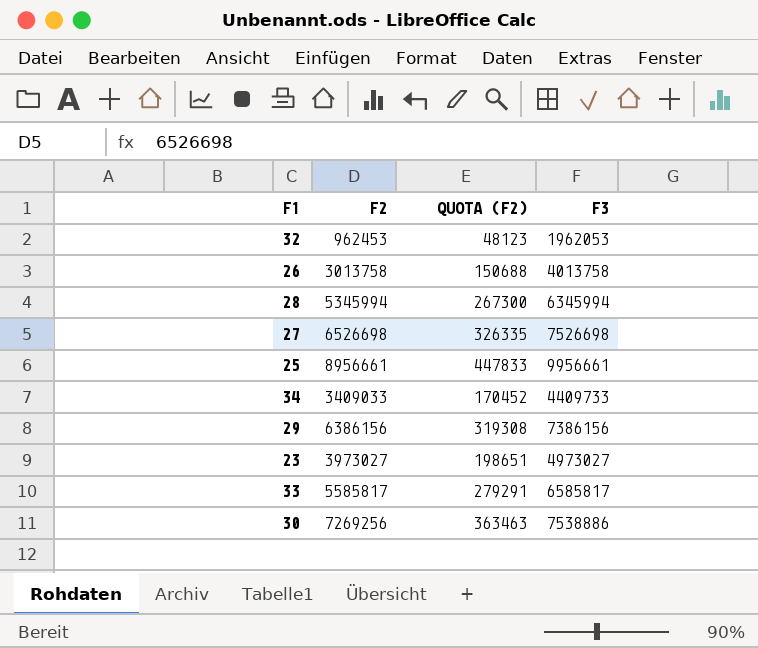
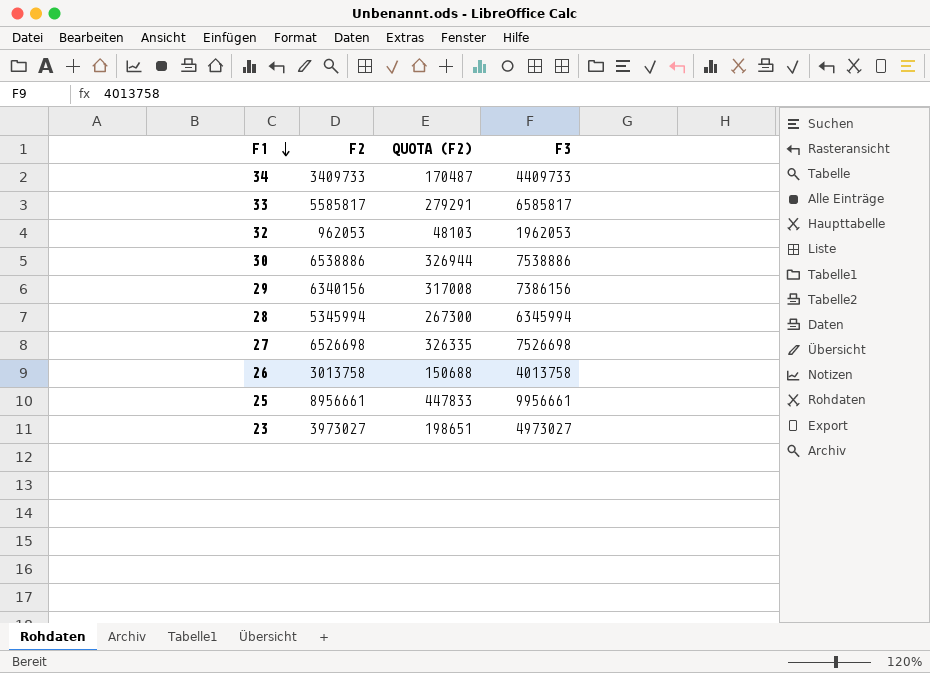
row order: none -> F1 descending
34 | F2: 3409033 -> 3409733
34 | QUOTA (F2): 170452 -> 170487
32 | F2: 962453 -> 962053
32 | QUOTA (F2): 48123 -> 48103
30 | F2: 7269256 -> 6538886
30 | QUOTA (F2): 363463 -> 326944
29 | F2: 6386156 -> 6340156
29 | QUOTA (F2): 319308 -> 317008

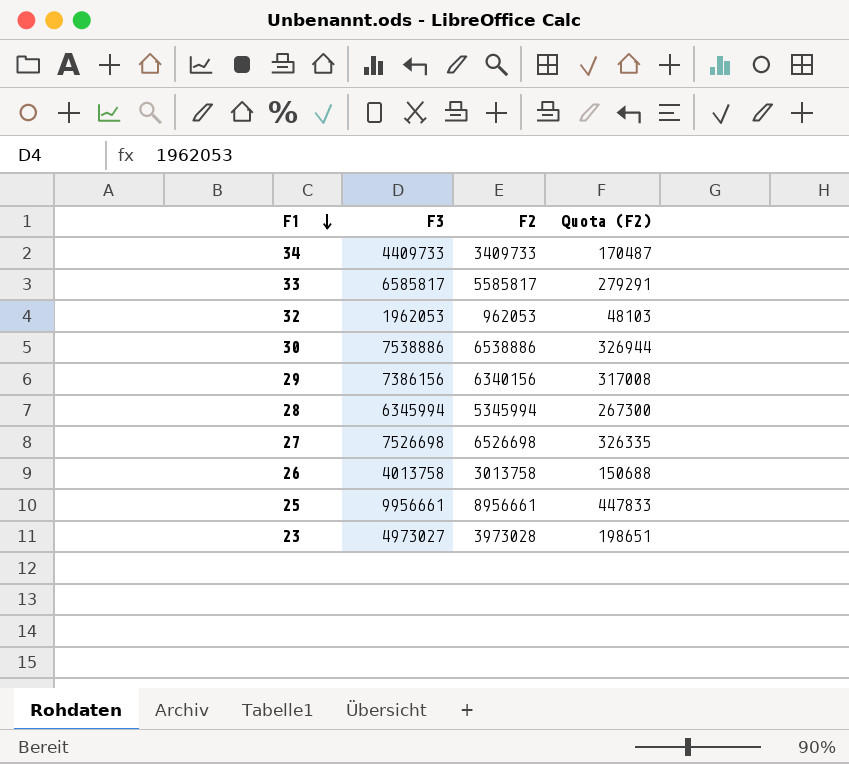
column F3 | position: 4 -> 2
column name: QUOTA (F2) -> Quota (F2)
23 | F2: 3973027 -> 3973028

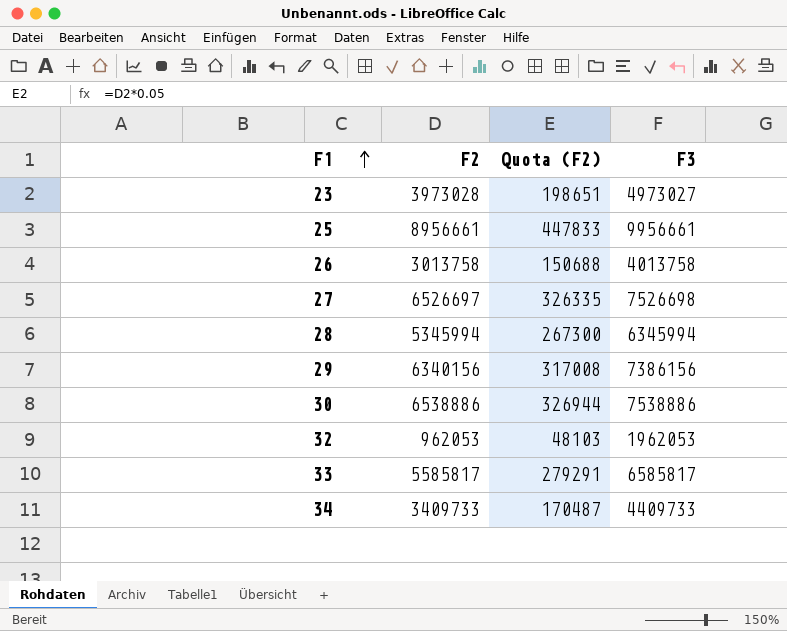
row order: F1 descending -> F1 ascending
column F3 | position: 2 -> 4
27 | F2: 6526698 -> 6526697

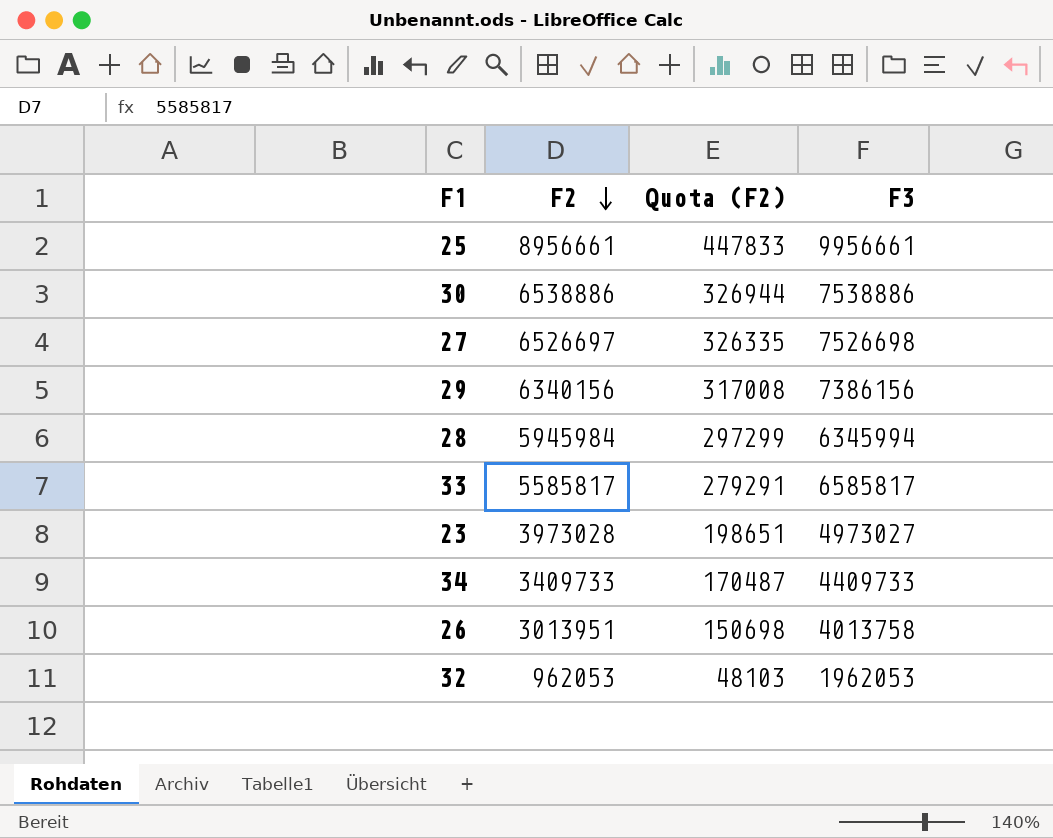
row order: F1 ascending -> F2 descending
28 | F2: 5345994 -> 5945984
28 | Quota (F2): 267300 -> 297299
26 | F2: 3013758 -> 3013951
26 | Quota (F2): 150688 -> 150698

